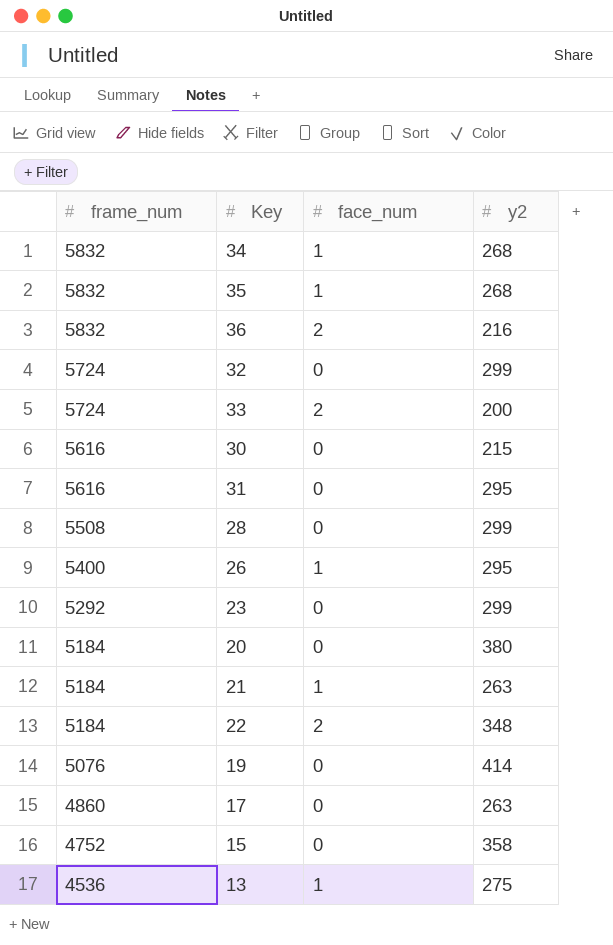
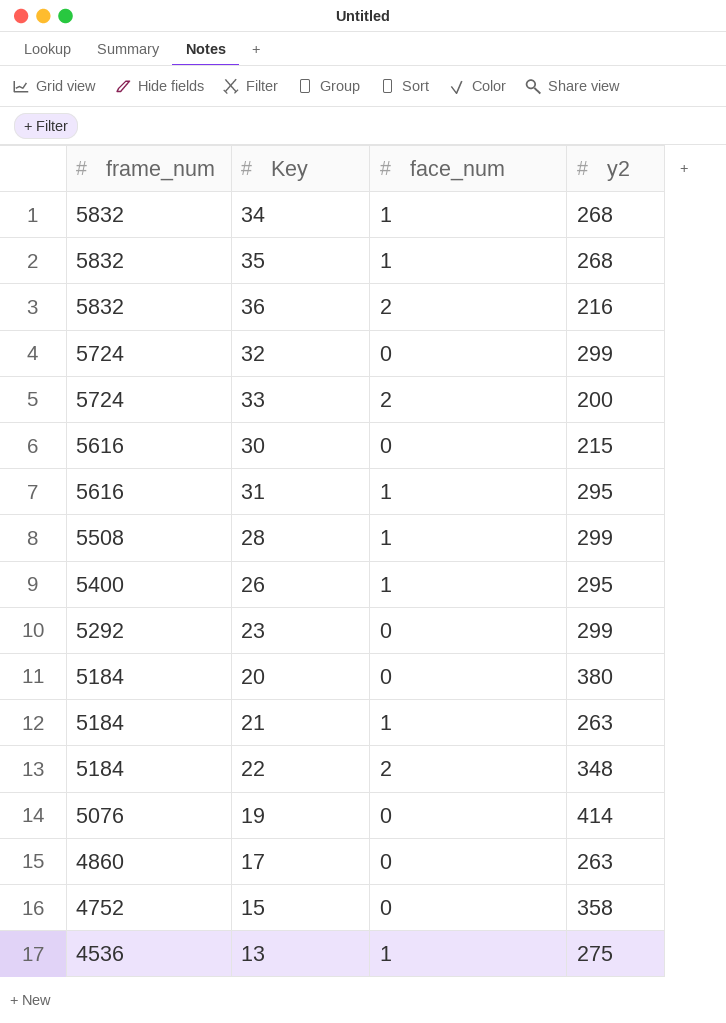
31 | face_num: 0 -> 1
28 | face_num: 0 -> 1

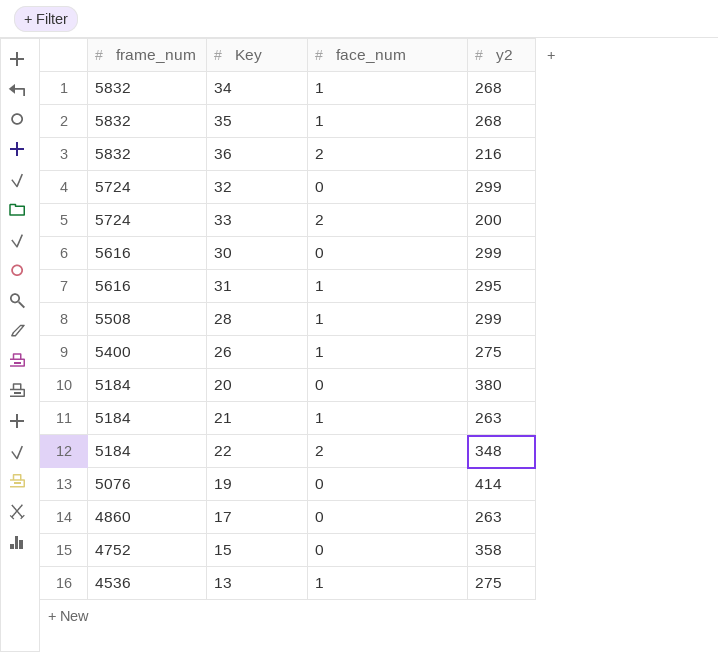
row 23: 5292 | 0 | 299 -> none
30 | y2: 215 -> 299
26 | y2: 295 -> 275

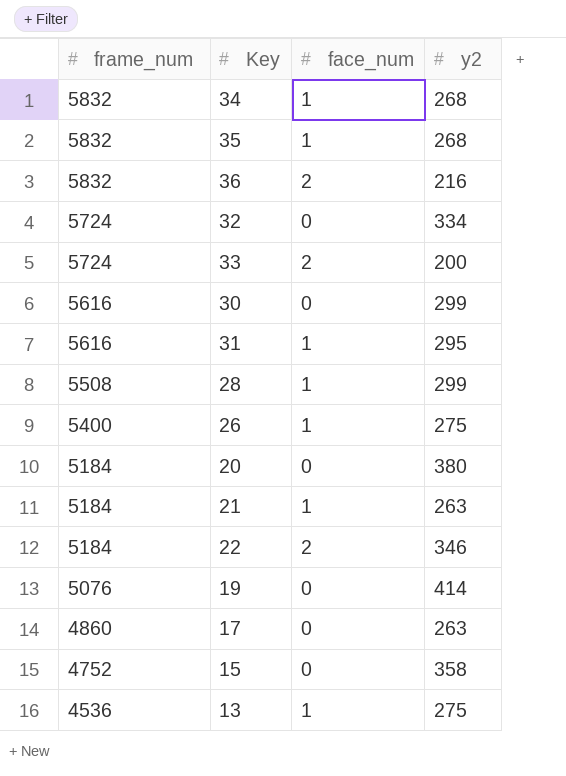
32 | y2: 299 -> 334
22 | y2: 348 -> 346

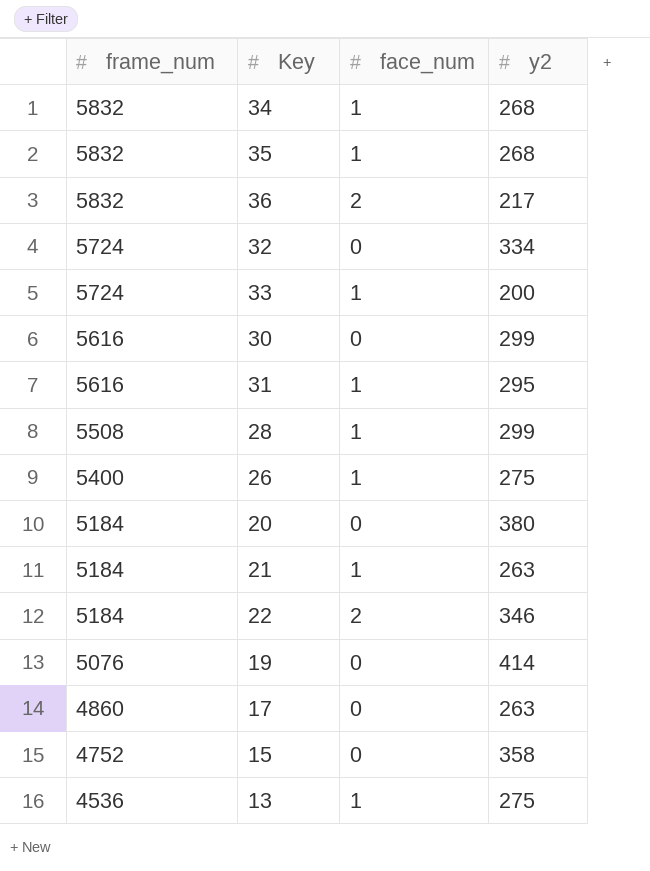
36 | y2: 216 -> 217
33 | face_num: 2 -> 1

